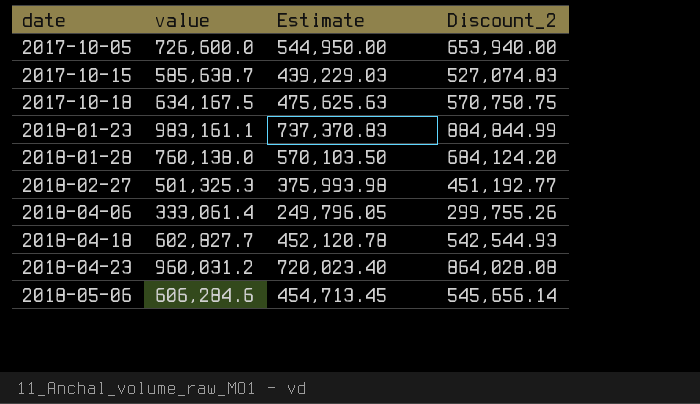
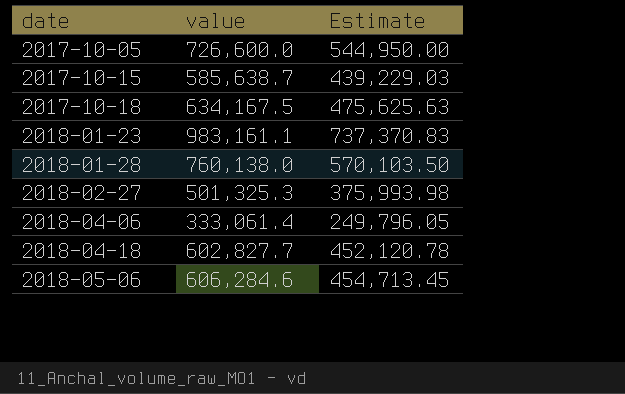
column Discount_2 | formula: [value] * 0.9 -> none
row 2018-04-23: 960,031.2 | 720,023.40 | 864,028.08 -> none

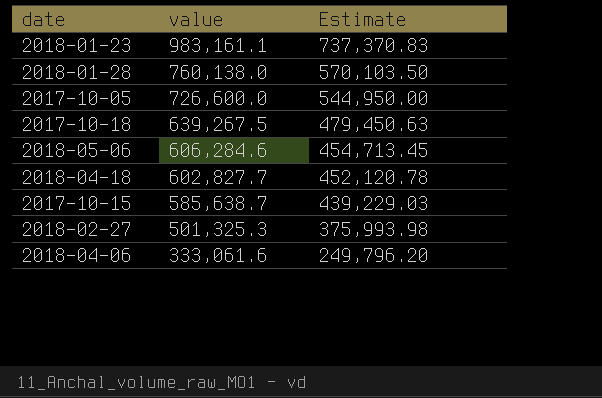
row order: date ascending -> value descending
2017-10-18 | value: 634,167.5 -> 639,267.5
2017-10-18 | Estimate: 475,625.63 -> 479,450.63
2018-04-06 | value: 333,061.4 -> 333,061.6
2018-04-06 | Estimate: 249,796.05 -> 249,796.20

